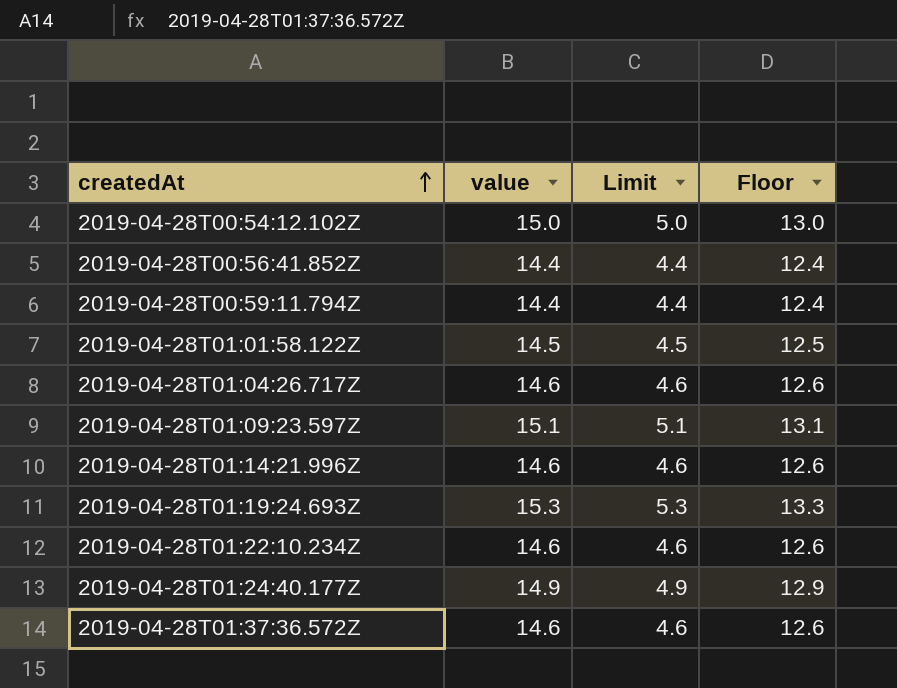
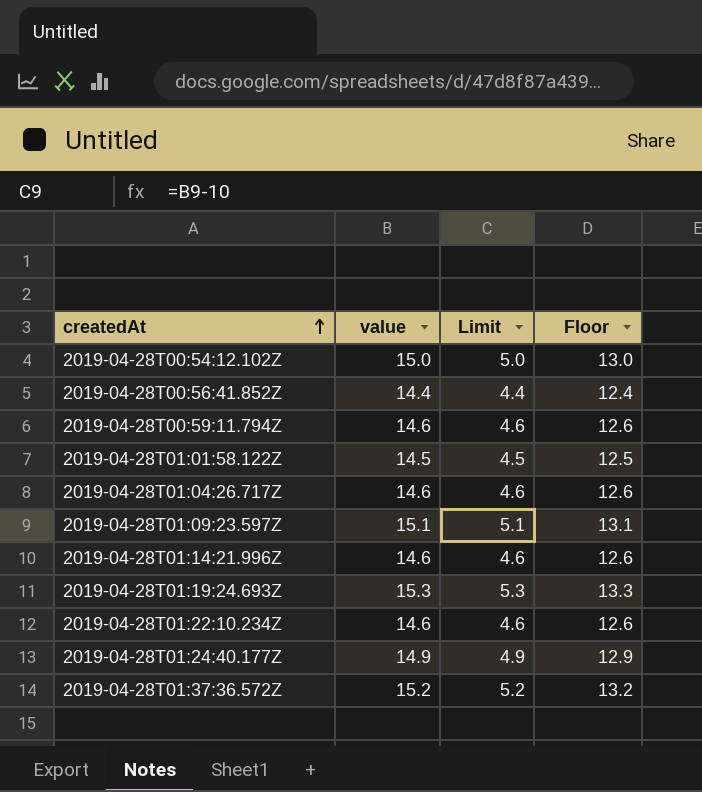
2019-04-28T00:59:11.794Z | value: 14.4 -> 14.6
2019-04-28T00:59:11.794Z | Limit: 4.4 -> 4.6
2019-04-28T00:59:11.794Z | Floor: 12.4 -> 12.6
2019-04-28T01:37:36.572Z | value: 14.6 -> 15.2
2019-04-28T01:37:36.572Z | Limit: 4.6 -> 5.2
2019-04-28T01:37:36.572Z | Floor: 12.6 -> 13.2

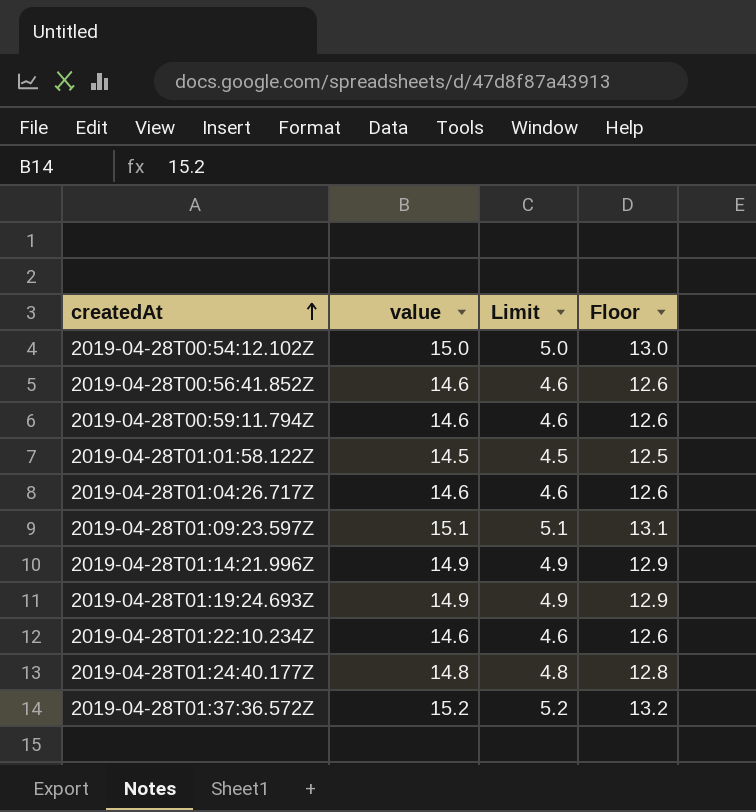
2019-04-28T00:56:41.852Z | value: 14.4 -> 14.6
2019-04-28T00:56:41.852Z | Limit: 4.4 -> 4.6
2019-04-28T00:56:41.852Z | Floor: 12.4 -> 12.6
2019-04-28T01:14:21.996Z | value: 14.6 -> 14.9
2019-04-28T01:14:21.996Z | Limit: 4.6 -> 4.9
2019-04-28T01:14:21.996Z | Floor: 12.6 -> 12.9
2019-04-28T01:19:24.693Z | value: 15.3 -> 14.9
2019-04-28T01:19:24.693Z | Limit: 5.3 -> 4.9
2019-04-28T01:19:24.693Z | Floor: 13.3 -> 12.9
2019-04-28T01:24:40.177Z | value: 14.9 -> 14.8
2019-04-28T01:24:40.177Z | Limit: 4.9 -> 4.8
2019-04-28T01:24:40.177Z | Floor: 12.9 -> 12.8

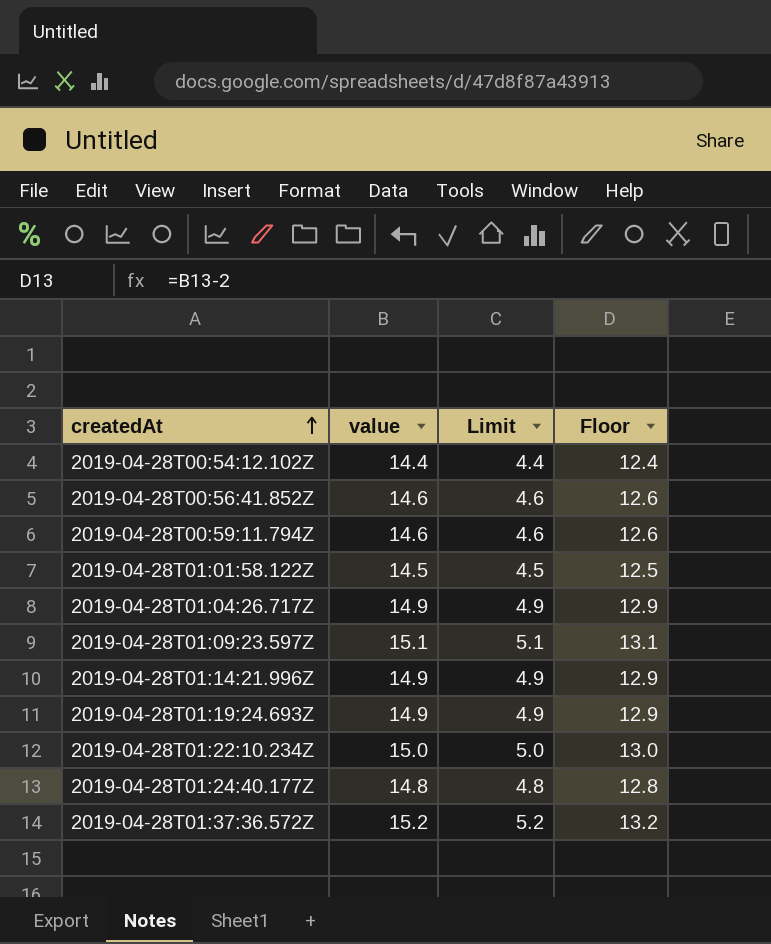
2019-04-28T00:54:12.102Z | value: 15.0 -> 14.4
2019-04-28T00:54:12.102Z | Limit: 5.0 -> 4.4
2019-04-28T00:54:12.102Z | Floor: 13.0 -> 12.4
2019-04-28T01:04:26.717Z | value: 14.6 -> 14.9
2019-04-28T01:04:26.717Z | Limit: 4.6 -> 4.9
2019-04-28T01:04:26.717Z | Floor: 12.6 -> 12.9
2019-04-28T01:22:10.234Z | value: 14.6 -> 15.0
2019-04-28T01:22:10.234Z | Limit: 4.6 -> 5.0
2019-04-28T01:22:10.234Z | Floor: 12.6 -> 13.0

